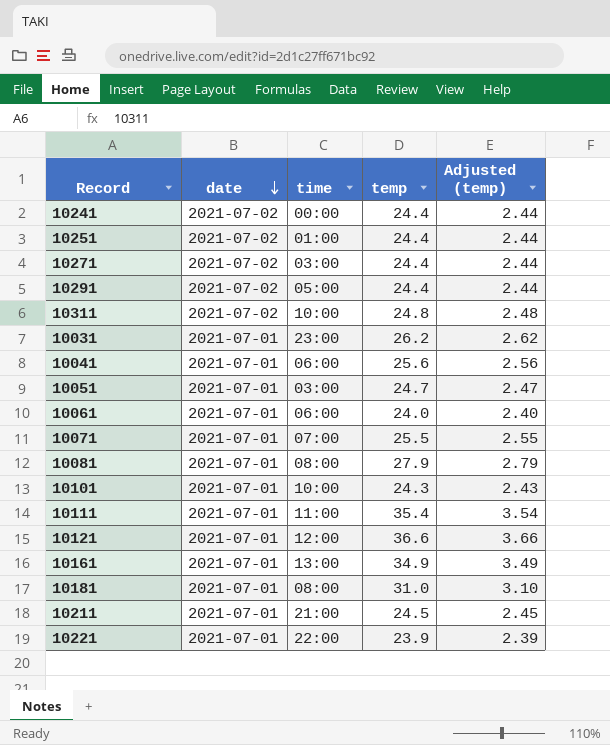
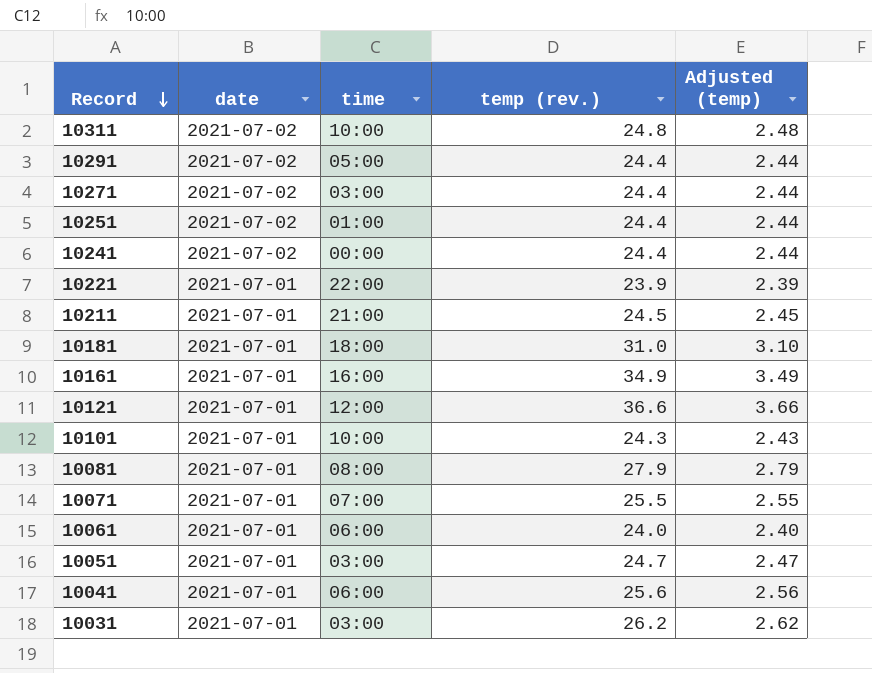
row order: date descending -> Record descending
column name: temp -> temp (rev.)
row 10111: 2021-07-01 | 11:00 | 35.4 | 3.54 -> none
10181 | time: 08:00 -> 18:00
10161 | time: 13:00 -> 16:00
10031 | time: 23:00 -> 03:00

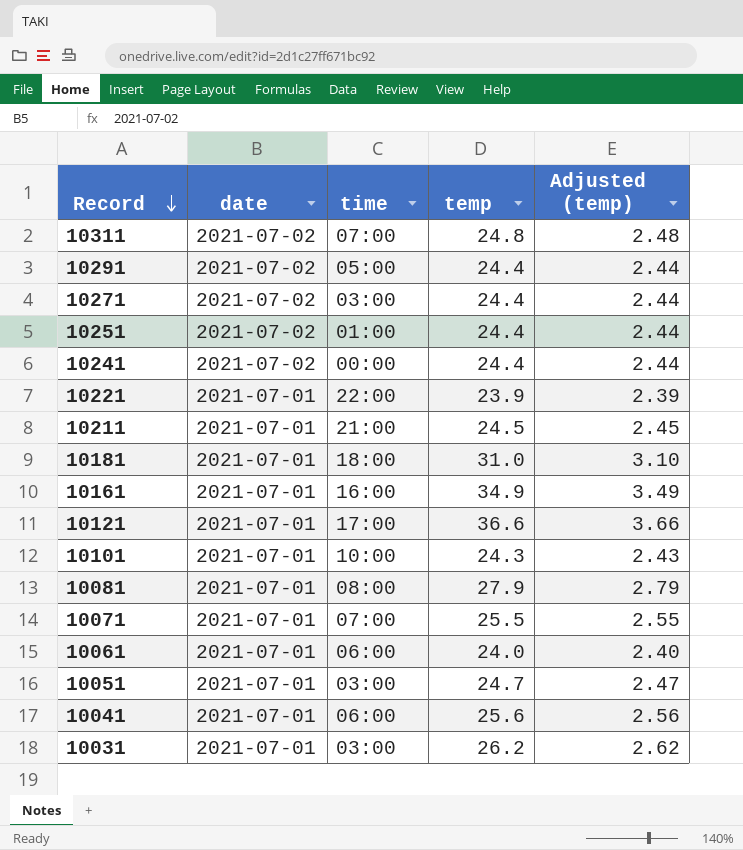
column name: temp (rev.) -> temp
10311 | time: 10:00 -> 07:00
10121 | time: 12:00 -> 17:00

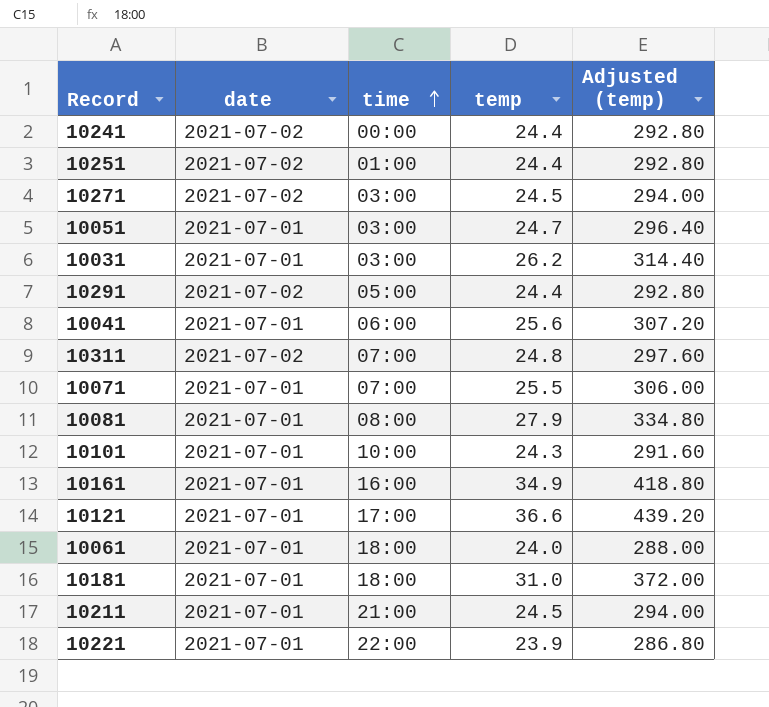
row order: Record descending -> time ascending
column Adjusted (temp) | formula: [temp] * 0.1 -> [temp] * 12
10271 | temp: 24.4 -> 24.5
10061 | time: 06:00 -> 18:00

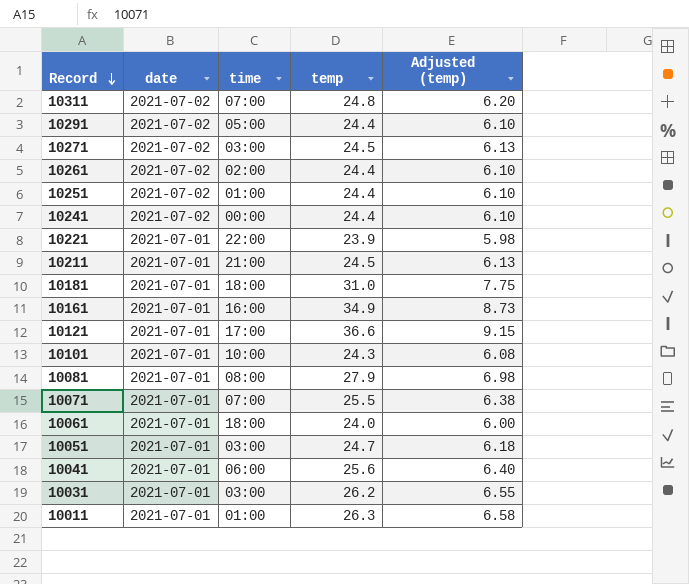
row order: time ascending -> Record descending
column Adjusted (temp) | formula: [temp] * 12 -> [temp] * 0.25
row 10261: none -> 2021-07-02 | 02:00 | 24.4 | 6.10
row 10011: none -> 2021-07-01 | 01:00 | 26.3 | 6.58

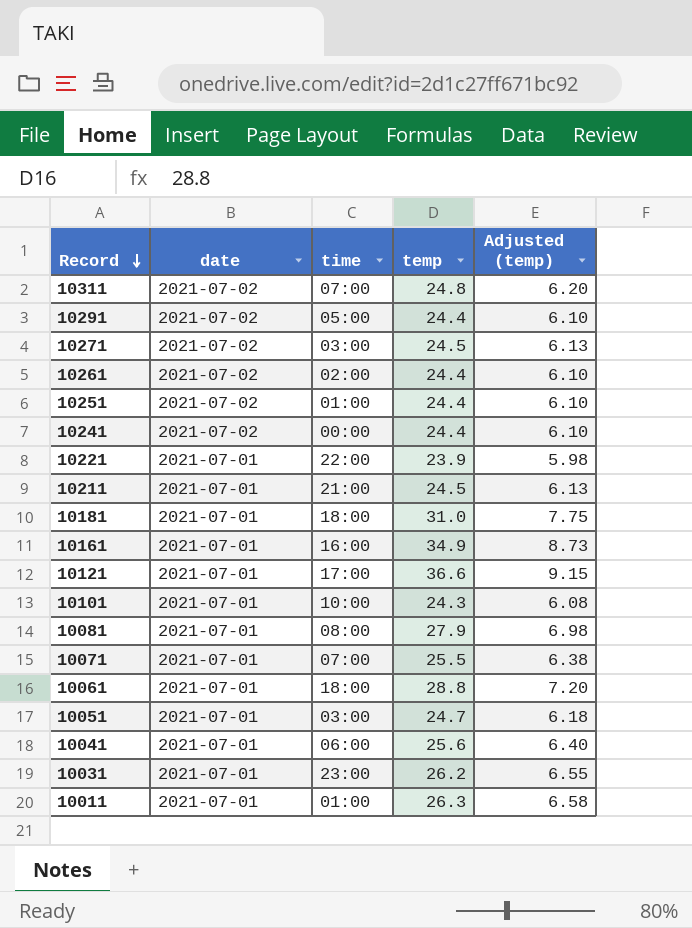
10061 | temp: 24.0 -> 28.8
10061 | Adjusted (temp): 6.00 -> 7.20
10031 | time: 03:00 -> 23:00

